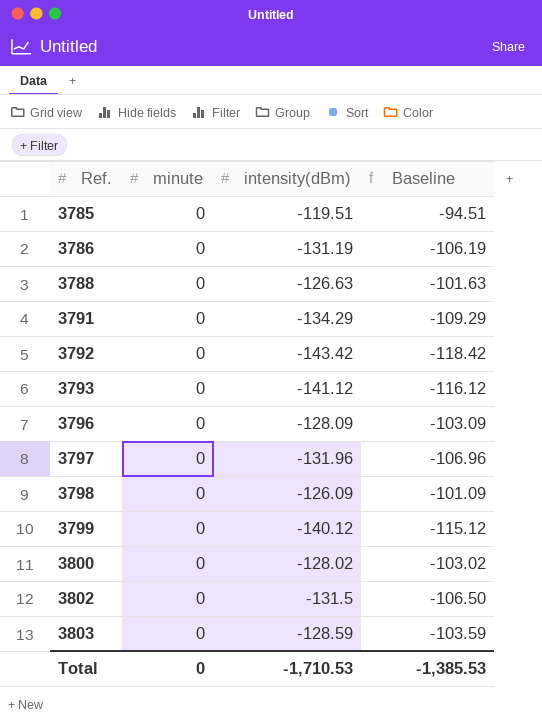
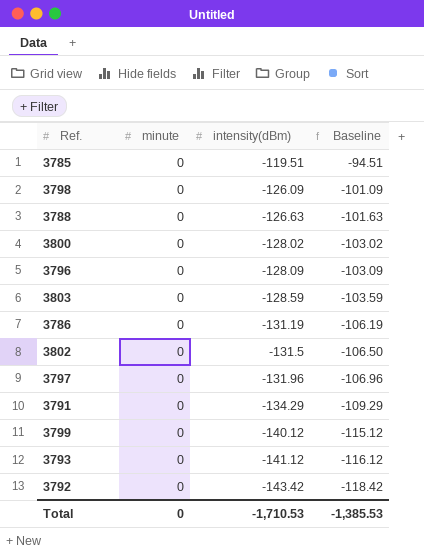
row order: Ref. ascending -> intensity(dBm) descending

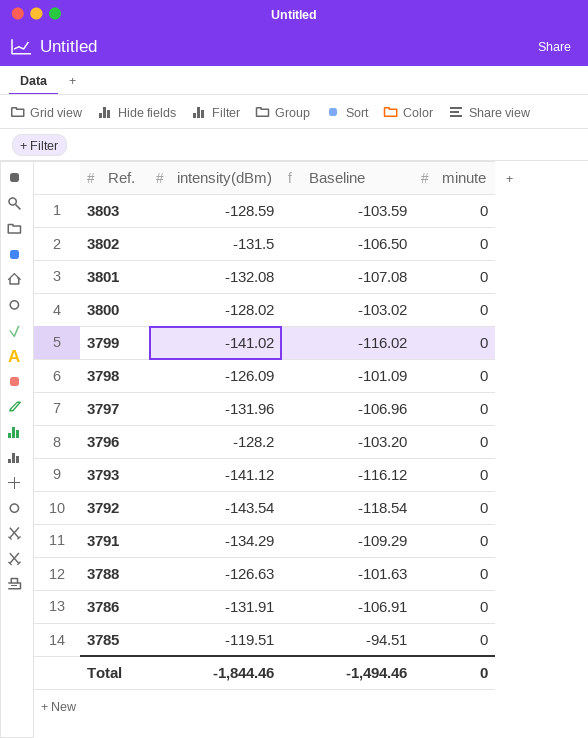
row order: intensity(dBm) descending -> Ref. descending
column minute | position: 2 -> 4
row 3801: none -> -132.08 | -107.08 | 0
3799 | intensity(dBm): -140.12 -> -141.02
3799 | Baseline: -115.12 -> -116.02
3796 | intensity(dBm): -128.09 -> -128.2
3796 | Baseline: -103.09 -> -103.20
3792 | intensity(dBm): -143.42 -> -143.54
3792 | Baseline: -118.42 -> -118.54
3786 | intensity(dBm): -131.19 -> -131.91
3786 | Baseline: -106.19 -> -106.91
Total | intensity(dBm): -1,710.53 -> -1,844.46
Total | Baseline: -1,385.53 -> -1,494.46

